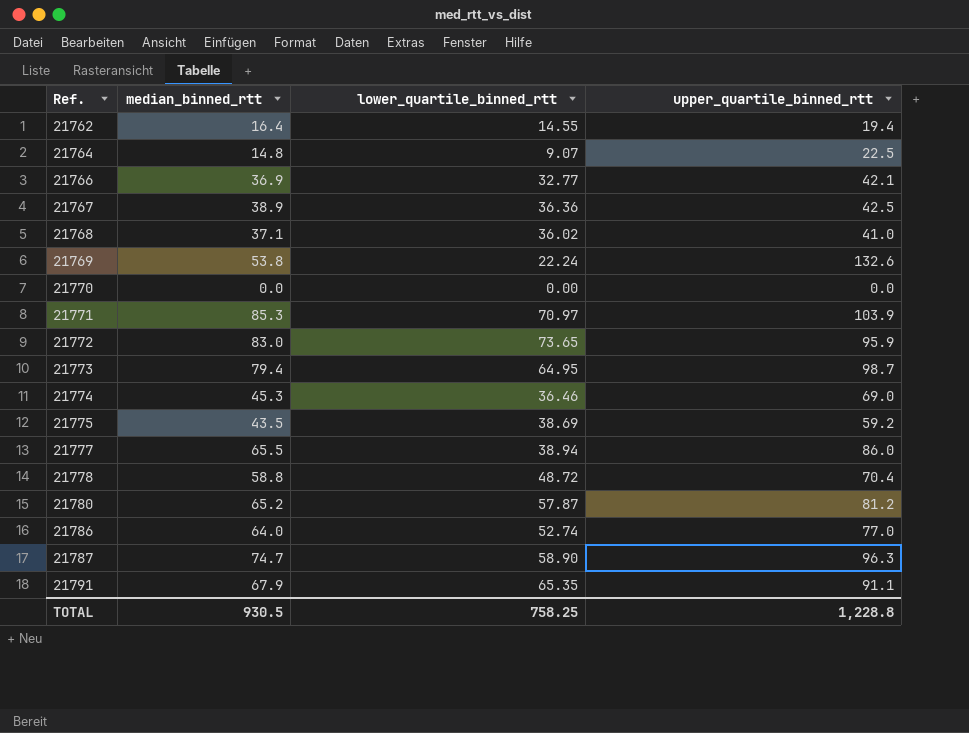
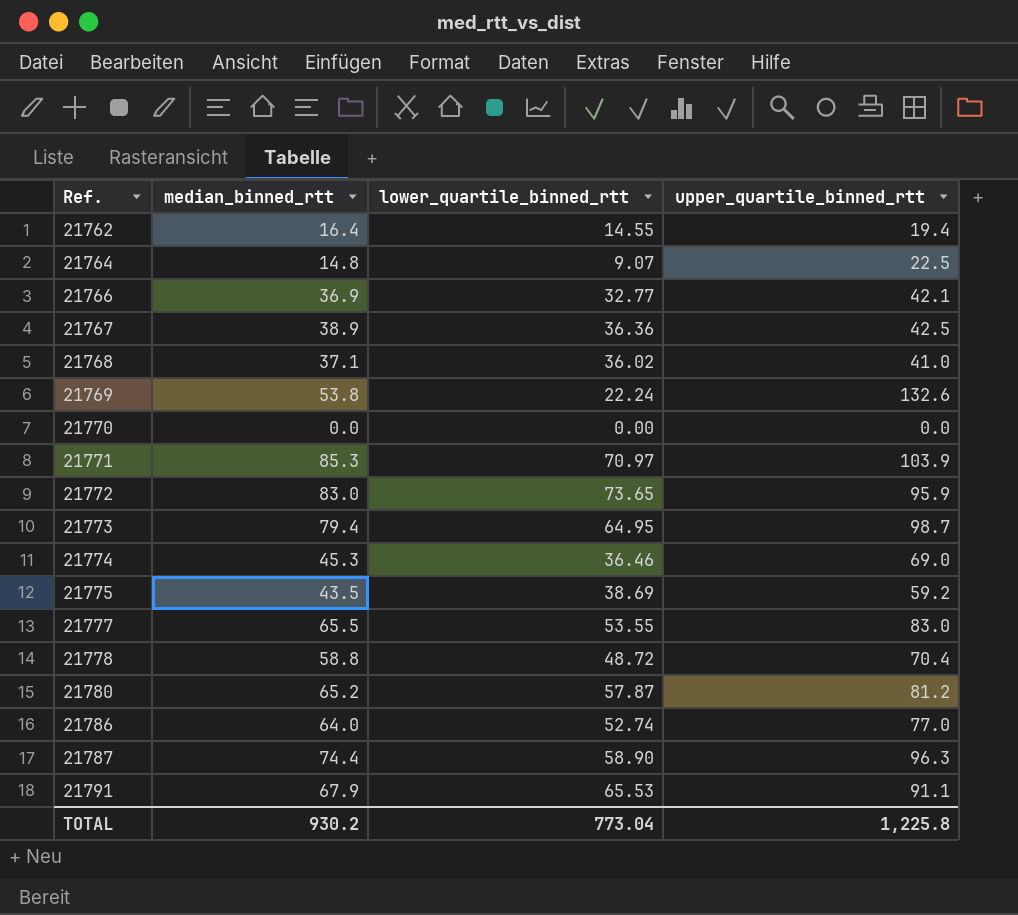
21777 | lower_quartile_binned_rtt: 38.94 -> 53.55
21777 | upper_quartile_binned_rtt: 86.0 -> 83.0
21787 | median_binned_rtt: 74.7 -> 74.4
21791 | lower_quartile_binned_rtt: 65.35 -> 65.53
TOTAL | median_binned_rtt: 930.5 -> 930.2
TOTAL | lower_quartile_binned_rtt: 758.25 -> 773.04
TOTAL | upper_quartile_binned_rtt: 1,228.8 -> 1,225.8

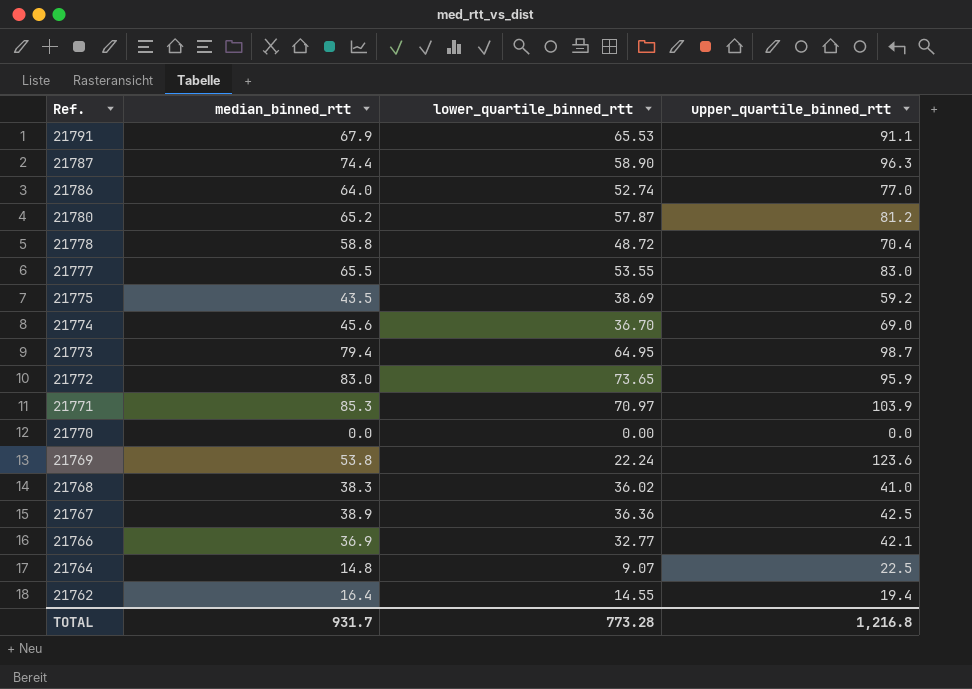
row order: Ref. ascending -> Ref. descending
21774 | median_binned_rtt: 45.3 -> 45.6
21774 | lower_quartile_binned_rtt: 36.46 -> 36.70
21769 | upper_quartile_binned_rtt: 132.6 -> 123.6
21768 | median_binned_rtt: 37.1 -> 38.3
TOTAL | median_binned_rtt: 930.2 -> 931.7
TOTAL | lower_quartile_binned_rtt: 773.04 -> 773.28
TOTAL | upper_quartile_binned_rtt: 1,225.8 -> 1,216.8

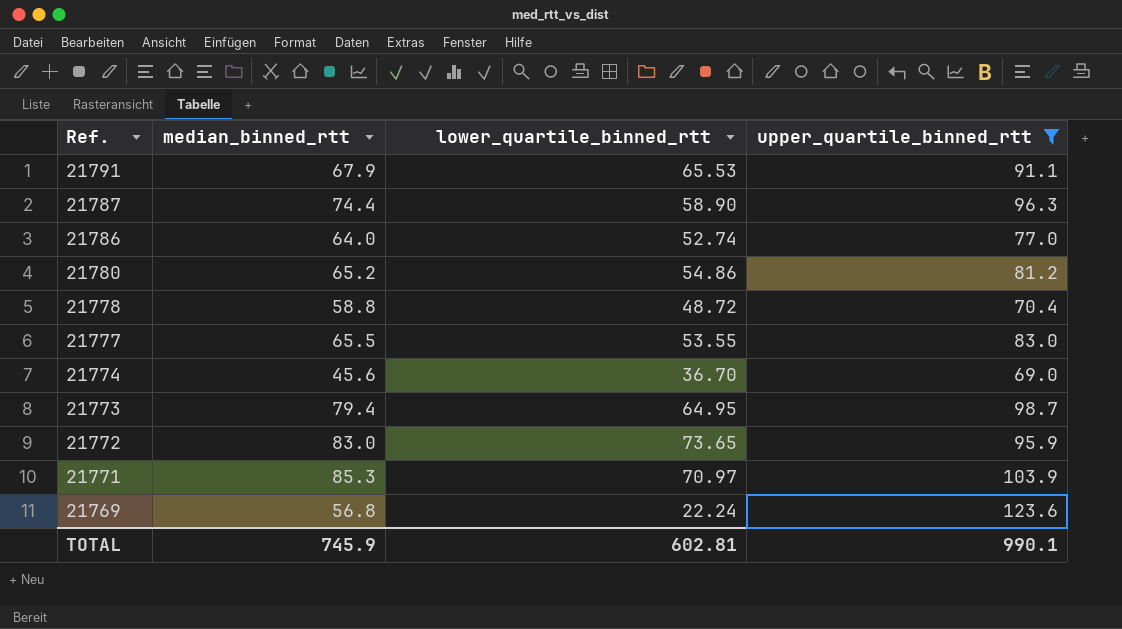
filter: none -> upper_quartile_binned_rtt >= 69.0
21780 | lower_quartile_binned_rtt: 57.87 -> 54.86
21769 | median_binned_rtt: 53.8 -> 56.8
TOTAL | median_binned_rtt: 931.7 -> 745.9
TOTAL | lower_quartile_binned_rtt: 773.28 -> 602.81
TOTAL | upper_quartile_binned_rtt: 1,216.8 -> 990.1

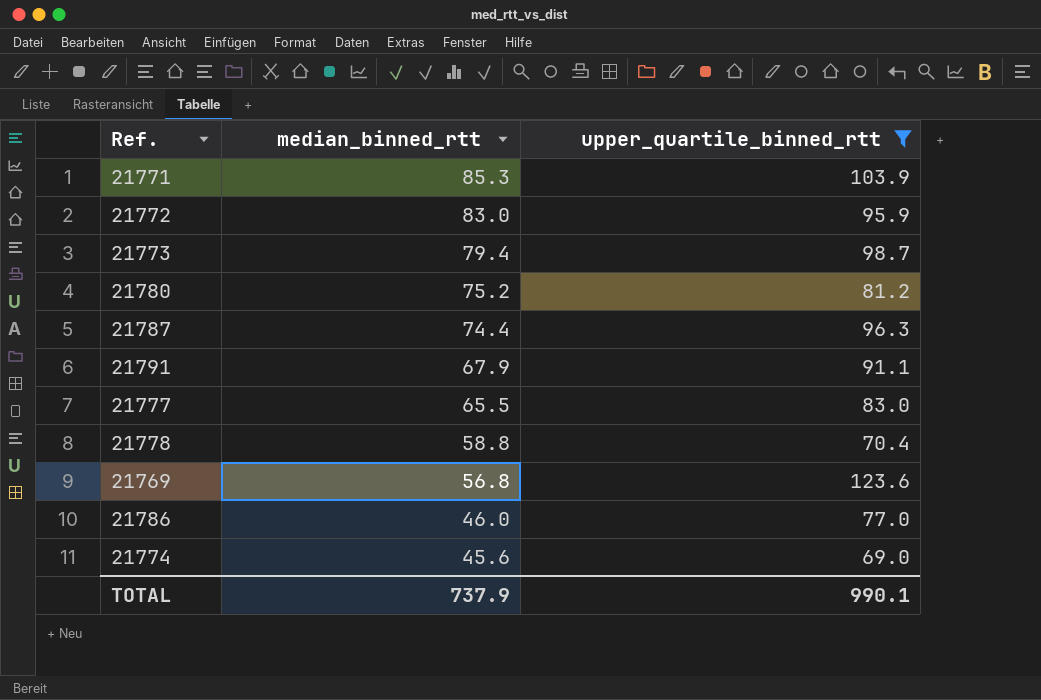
row order: Ref. descending -> median_binned_rtt descending
column lower_quartile_binned_rtt | position: 3 -> none
21780 | median_binned_rtt: 65.2 -> 75.2
21786 | median_binned_rtt: 64.0 -> 46.0
TOTAL | median_binned_rtt: 745.9 -> 737.9

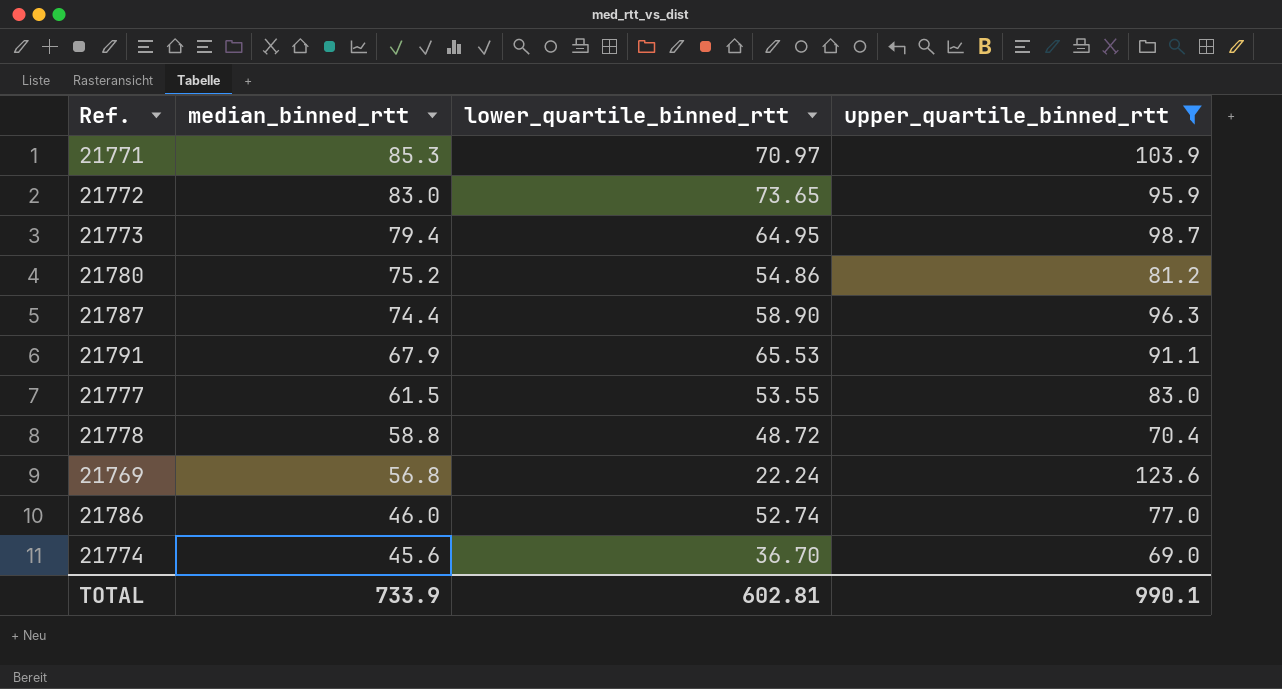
column lower_quartile_binned_rtt | position: none -> 3
21777 | median_binned_rtt: 65.5 -> 61.5
TOTAL | median_binned_rtt: 737.9 -> 733.9

